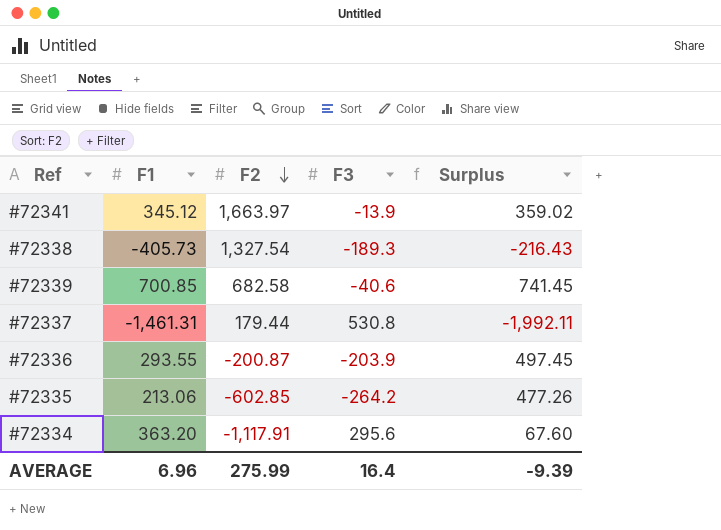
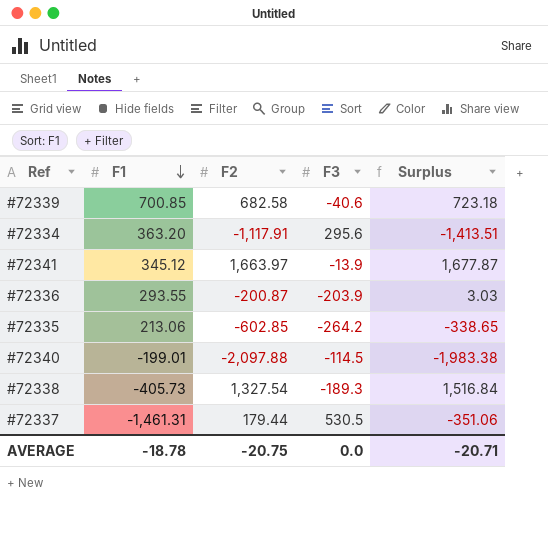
row order: F2 descending -> F1 descending
column Surplus | formula: [F1] - [F3] -> [F2] - [F3]
row #72340: none -> -199.01 | -2,097.88 | -114.5 | -1,983.38
#72337 | F3: 530.8 -> 530.5
AVERAGE | F1: 6.96 -> -18.78
AVERAGE | F2: 275.99 -> -20.75
AVERAGE | F3: 16.4 -> 0.0
AVERAGE | Surplus: -9.39 -> -20.71

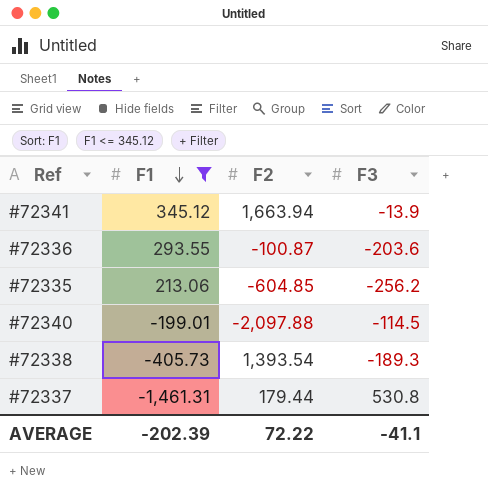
filter: none -> F1 <= 345.12
column Surplus | formula: [F2] - [F3] -> none
#72341 | F2: 1,663.97 -> 1,663.94
#72336 | F2: -200.87 -> -100.87
#72336 | F3: -203.9 -> -203.6
#72335 | F2: -602.85 -> -604.85
#72335 | F3: -264.2 -> -256.2
#72338 | F2: 1,327.54 -> 1,393.54
#72337 | F3: 530.5 -> 530.8
AVERAGE | F1: -18.78 -> -202.39
AVERAGE | F2: -20.75 -> 72.22
AVERAGE | F3: 0.0 -> -41.1

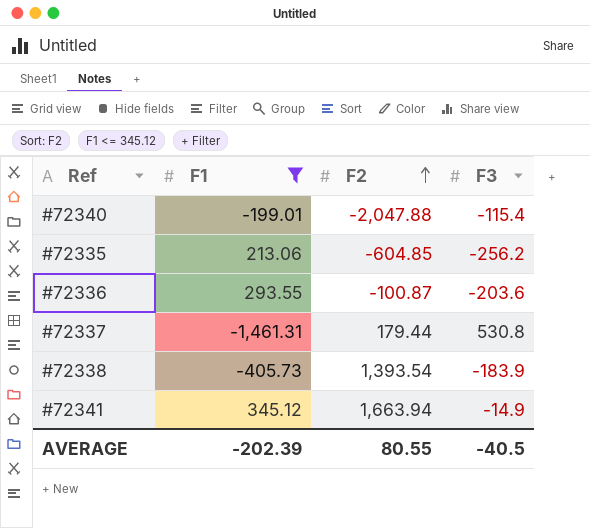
row order: F1 descending -> F2 ascending
#72340 | F2: -2,097.88 -> -2,047.88
#72340 | F3: -114.5 -> -115.4
#72338 | F3: -189.3 -> -183.9
#72341 | F3: -13.9 -> -14.9
AVERAGE | F2: 72.22 -> 80.55
AVERAGE | F3: -41.1 -> -40.5

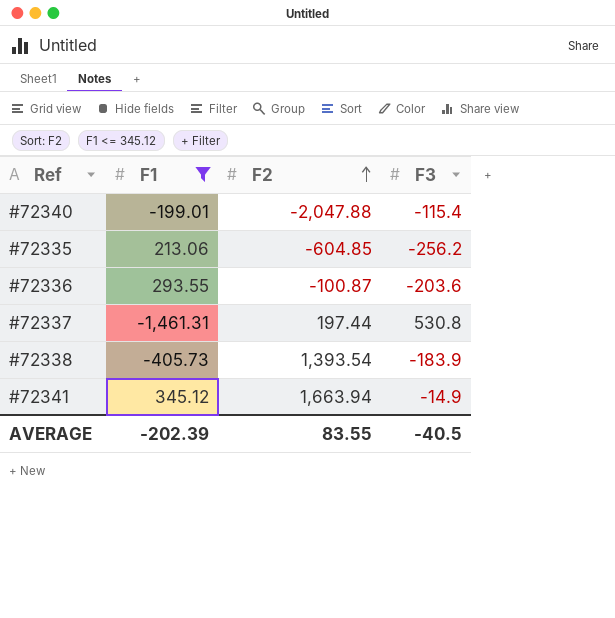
#72337 | F2: 179.44 -> 197.44
AVERAGE | F2: 80.55 -> 83.55

